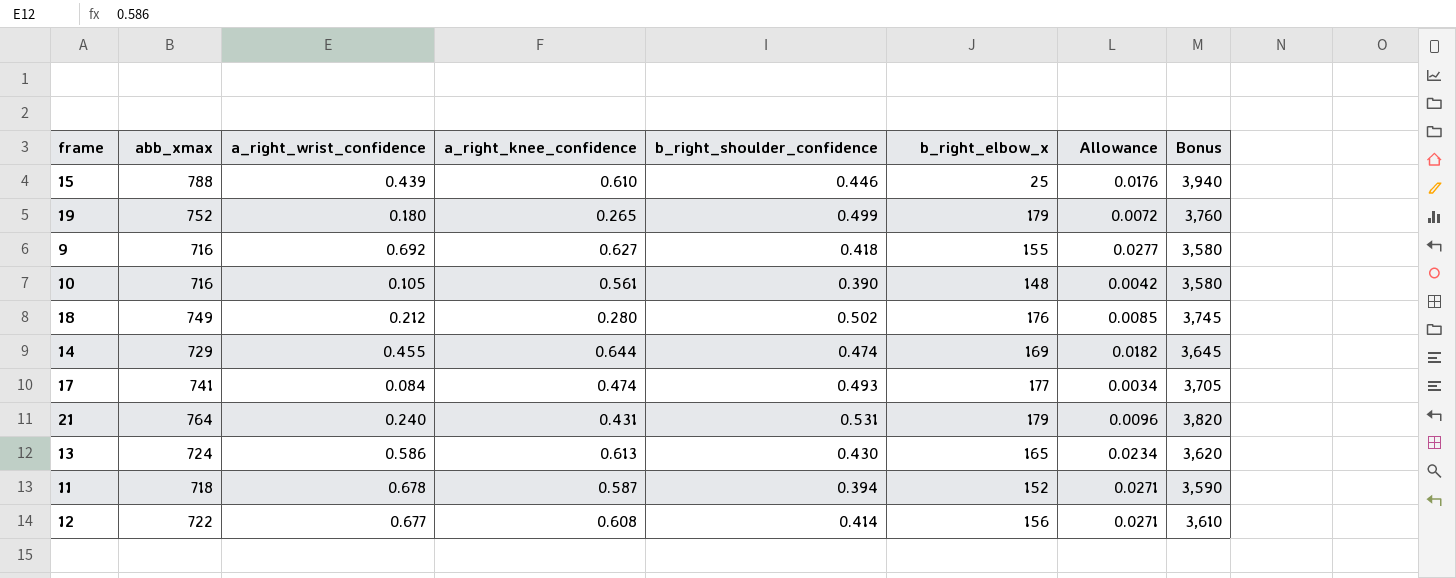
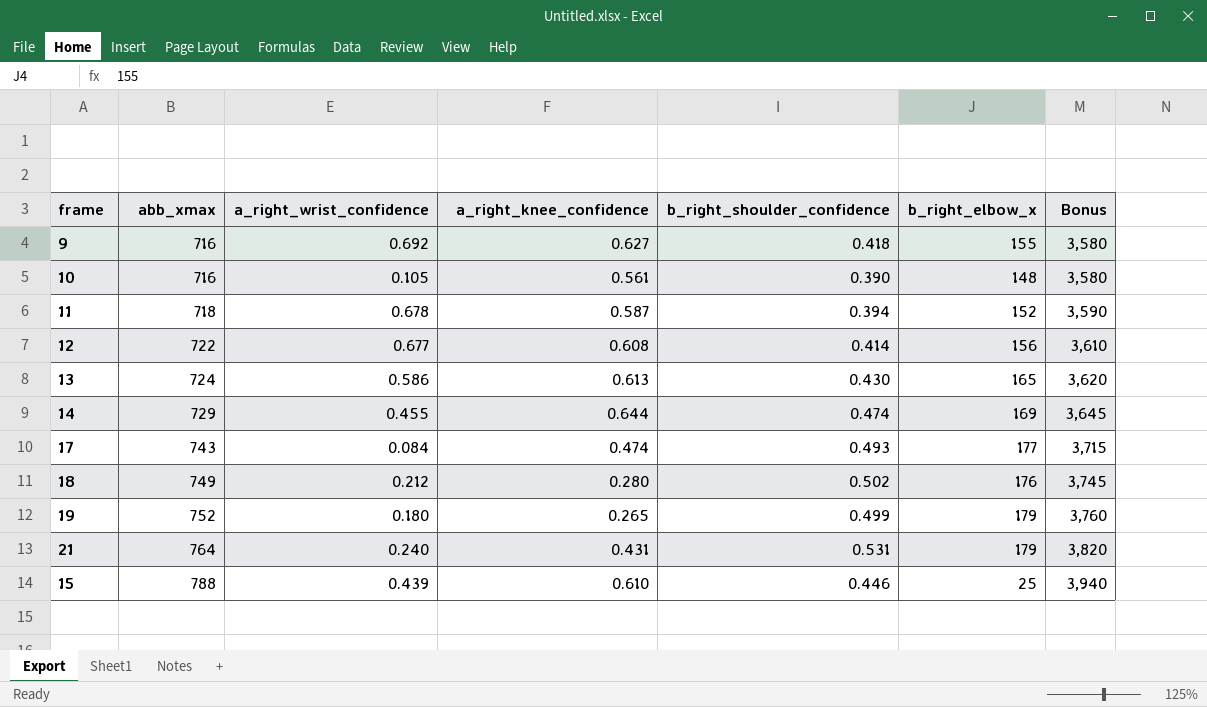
row order: none -> abb_xmax ascending
column Allowance | formula: [a_right_wrist_confidence] * 0.04 -> none
17 | abb_xmax: 741 -> 743
17 | Bonus: 3,705 -> 3,715

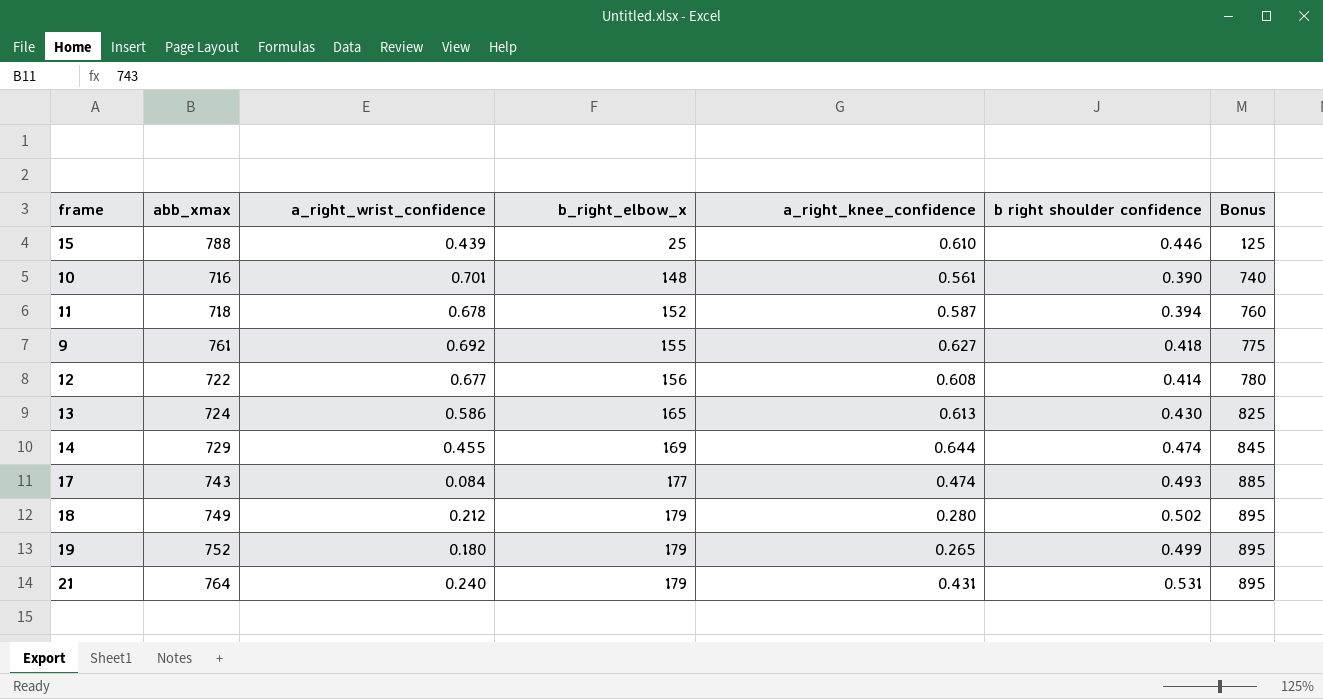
row order: abb_xmax ascending -> b_right_elbow_x ascending
column b_right_elbow_x | position: 6 -> 4
column name: b_right_shoulder_confidence -> b right shoulder confidence
column Bonus | formula: [abb_xmax] * 5 -> [b_right_elbow_x] * 5
10 | a_right_wrist_confidence: 0.105 -> 0.701
9 | abb_xmax: 716 -> 761
18 | b_right_elbow_x: 176 -> 179

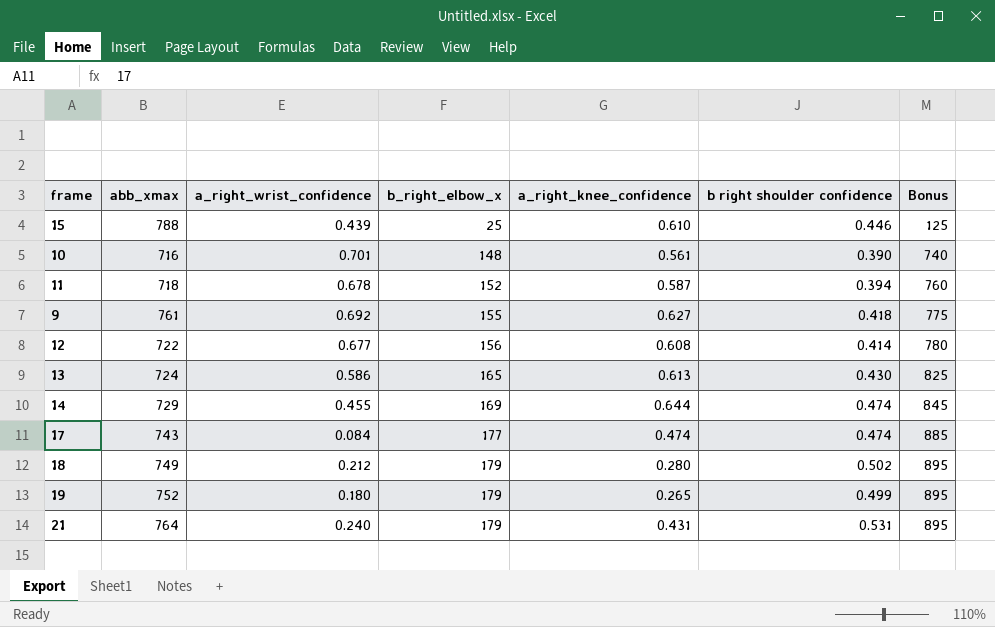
17 | b right shoulder confidence: 0.493 -> 0.474

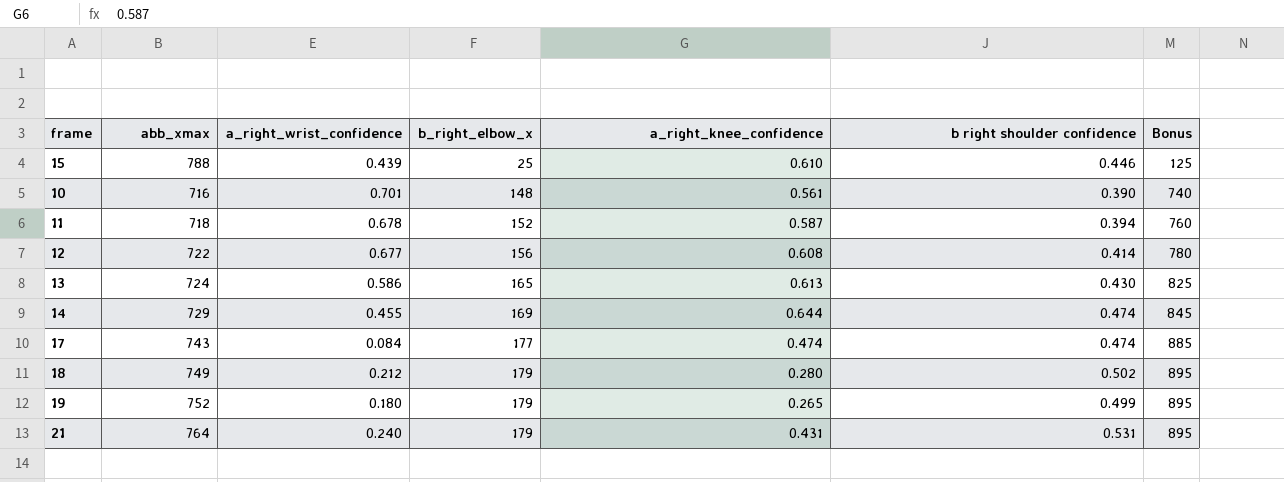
row 9: 761 | 0.692 | 155 | 0.627 | 0.418 | 775 -> none

